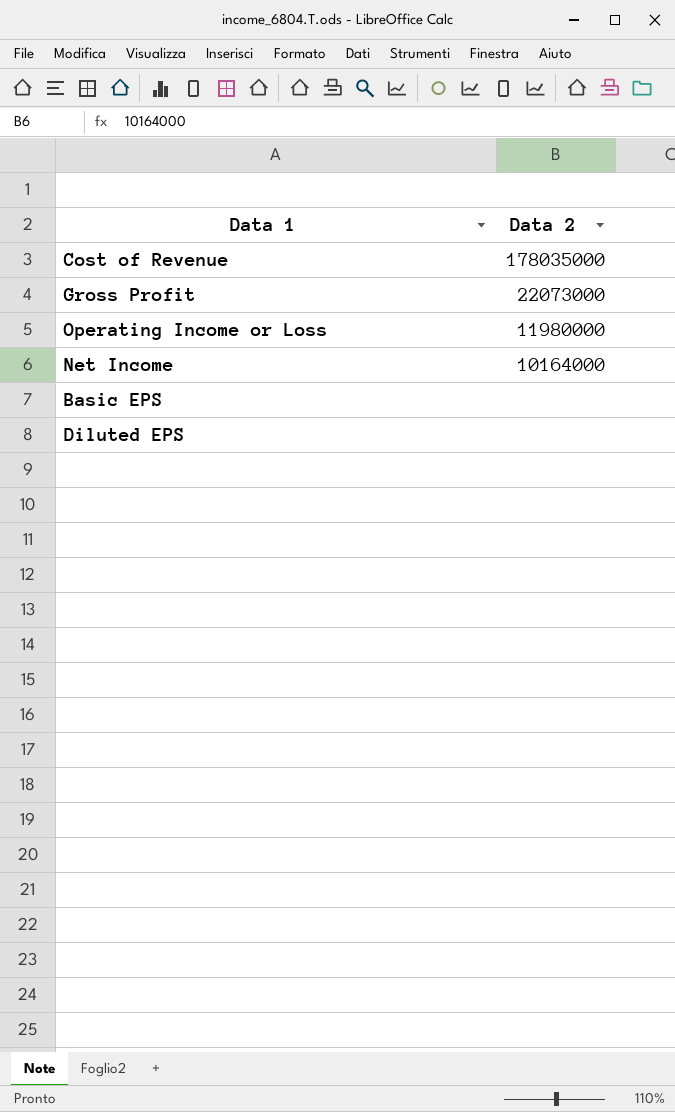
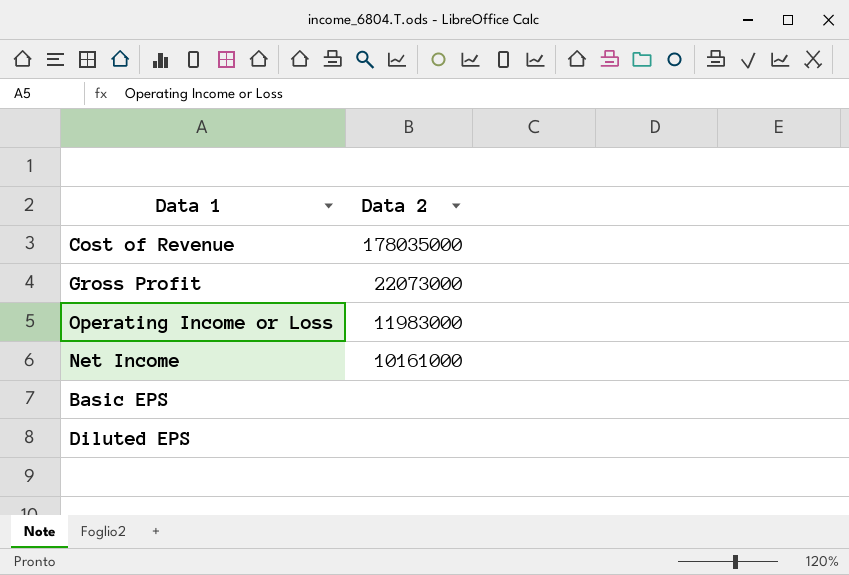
Operating Income or Loss | Data 2: 11980000 -> 11983000
Net Income | Data 2: 10164000 -> 10161000

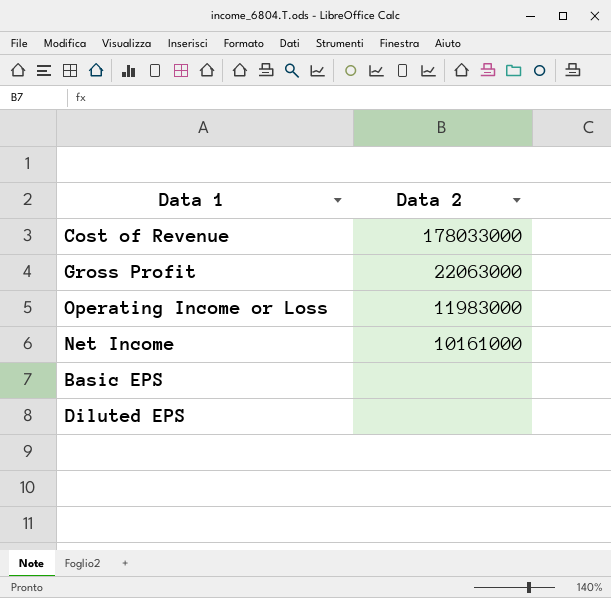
Cost of Revenue | Data 2: 178035000 -> 178033000
Gross Profit | Data 2: 22073000 -> 22063000

